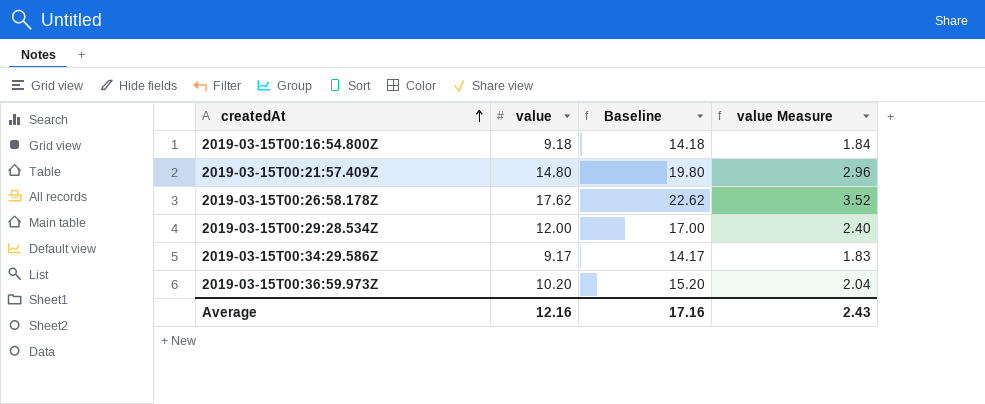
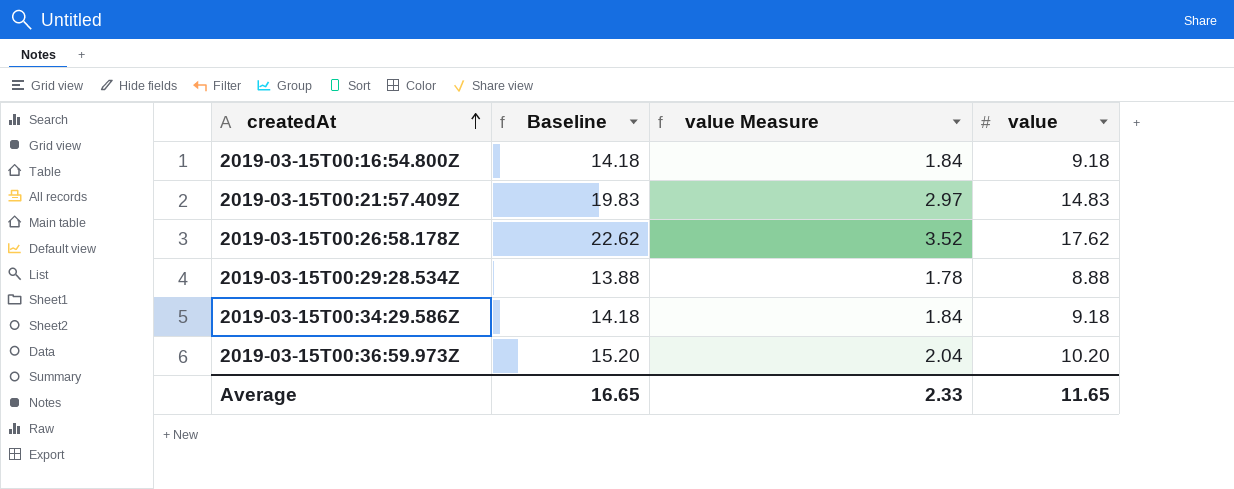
column value | position: 2 -> 4
2019-03-15T00:21:57.409Z | Baseline: 19.80 -> 19.83
2019-03-15T00:21:57.409Z | value Measure: 2.96 -> 2.97
2019-03-15T00:21:57.409Z | value: 14.80 -> 14.83
2019-03-15T00:29:28.534Z | Baseline: 17.00 -> 13.88
2019-03-15T00:29:28.534Z | value Measure: 2.40 -> 1.78
2019-03-15T00:29:28.534Z | value: 12.00 -> 8.88
2019-03-15T00:34:29.586Z | Baseline: 14.17 -> 14.18
2019-03-15T00:34:29.586Z | value Measure: 1.83 -> 1.84
2019-03-15T00:34:29.586Z | value: 9.17 -> 9.18
Average | Baseline: 17.16 -> 16.65
Average | value Measure: 2.43 -> 2.33
Average | value: 12.16 -> 11.65

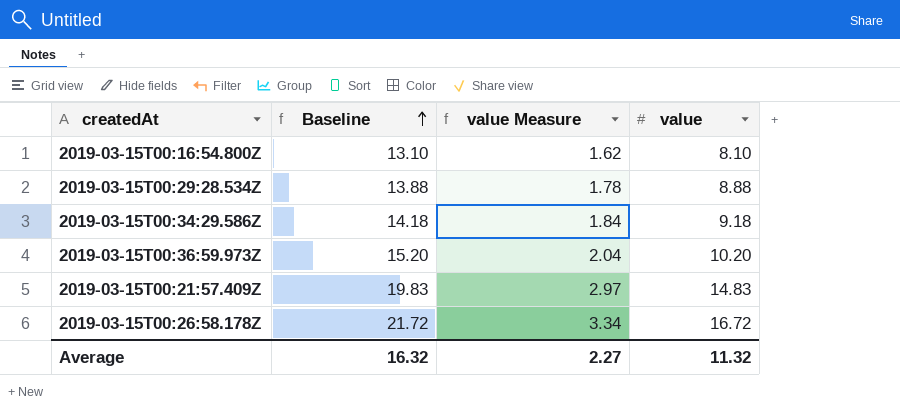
row order: createdAt ascending -> Baseline ascending
2019-03-15T00:16:54.800Z | Baseline: 14.18 -> 13.10
2019-03-15T00:16:54.800Z | value Measure: 1.84 -> 1.62
2019-03-15T00:16:54.800Z | value: 9.18 -> 8.10
2019-03-15T00:26:58.178Z | Baseline: 22.62 -> 21.72
2019-03-15T00:26:58.178Z | value Measure: 3.52 -> 3.34
2019-03-15T00:26:58.178Z | value: 17.62 -> 16.72
Average | Baseline: 16.65 -> 16.32
Average | value Measure: 2.33 -> 2.27
Average | value: 11.65 -> 11.32

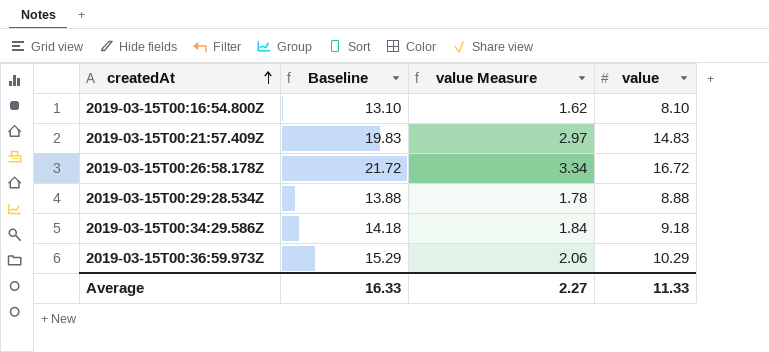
row order: Baseline ascending -> createdAt ascending
2019-03-15T00:36:59.973Z | Baseline: 15.20 -> 15.29
2019-03-15T00:36:59.973Z | value Measure: 2.04 -> 2.06
2019-03-15T00:36:59.973Z | value: 10.20 -> 10.29
Average | Baseline: 16.32 -> 16.33
Average | value: 11.32 -> 11.33

